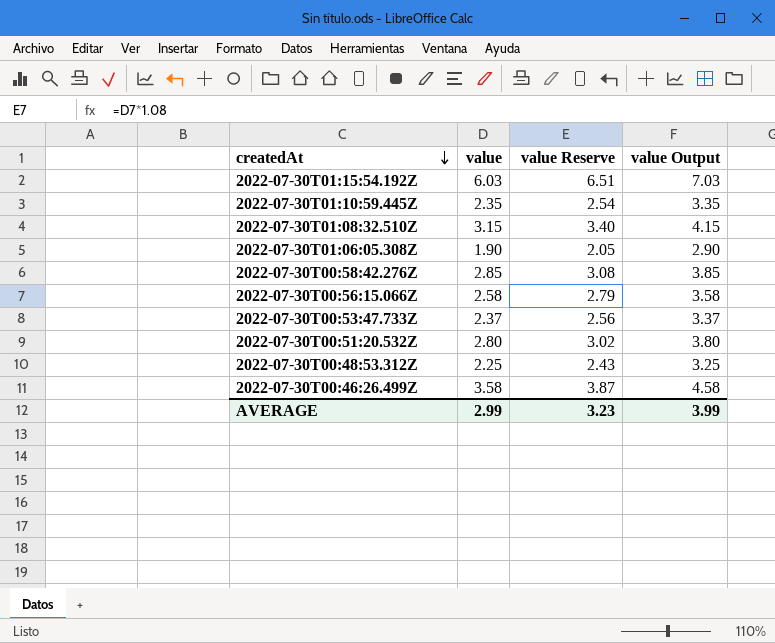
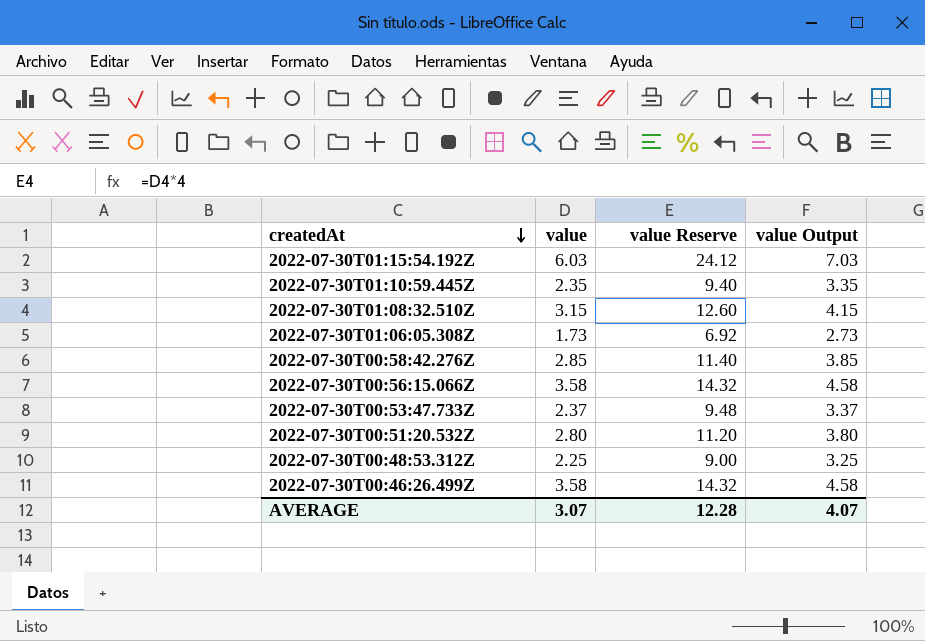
column value Reserve | formula: [value] * 1.08 -> [value] * 4
2022-07-30T01:06:05.308Z | value: 1.90 -> 1.73
2022-07-30T01:06:05.308Z | value Output: 2.90 -> 2.73
2022-07-30T00:56:15.066Z | value: 2.58 -> 3.58
2022-07-30T00:56:15.066Z | value Output: 3.58 -> 4.58
AVERAGE | value: 2.99 -> 3.07
AVERAGE | value Reserve: 3.23 -> 12.28
AVERAGE | value Output: 3.99 -> 4.07

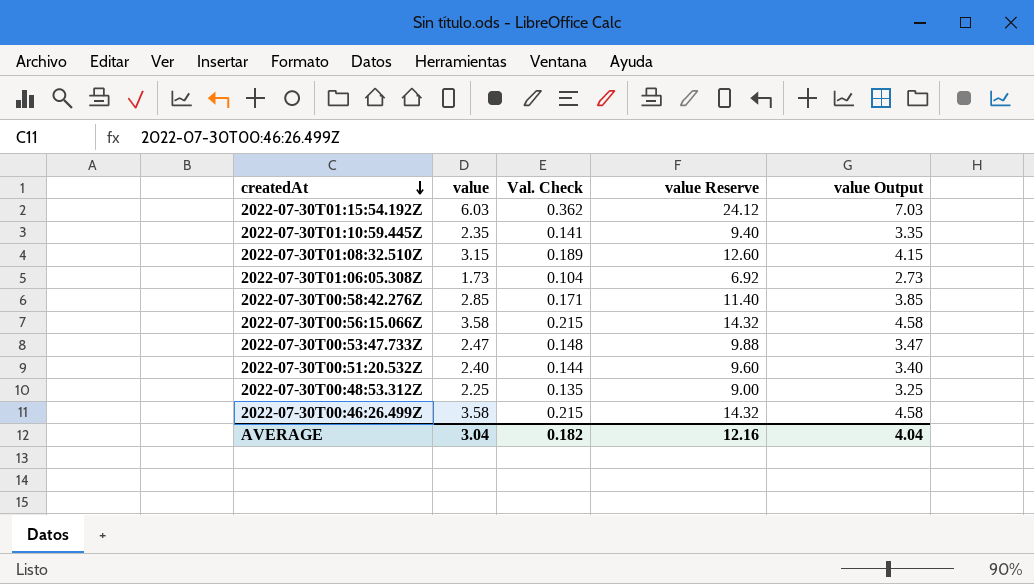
column Val. Check | formula: none -> [value] * 0.06
2022-07-30T00:53:47.733Z | value: 2.37 -> 2.47
2022-07-30T00:53:47.733Z | value Reserve: 9.48 -> 9.88
2022-07-30T00:53:47.733Z | value Output: 3.37 -> 3.47
2022-07-30T00:51:20.532Z | value: 2.80 -> 2.40
2022-07-30T00:51:20.532Z | value Reserve: 11.20 -> 9.60
2022-07-30T00:51:20.532Z | value Output: 3.80 -> 3.40
AVERAGE | value: 3.07 -> 3.04
AVERAGE | value Reserve: 12.28 -> 12.16
AVERAGE | value Output: 4.07 -> 4.04

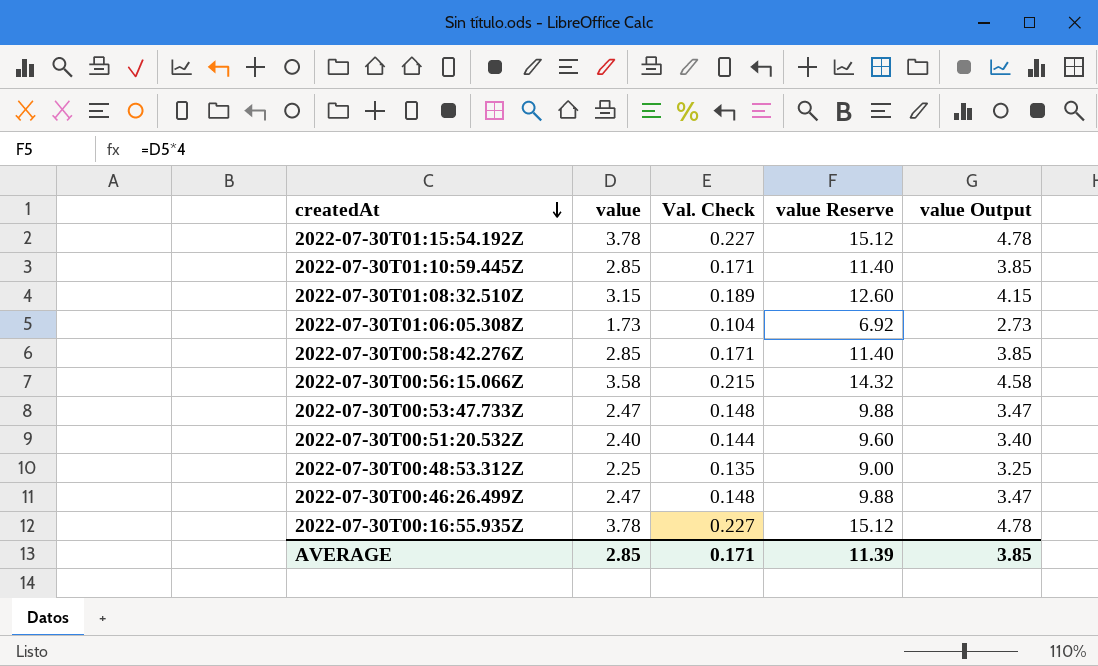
2022-07-30T01:15:54.192Z | value: 6.03 -> 3.78
2022-07-30T01:15:54.192Z | Val. Check: 0.362 -> 0.227
2022-07-30T01:15:54.192Z | value Reserve: 24.12 -> 15.12
2022-07-30T01:15:54.192Z | value Output: 7.03 -> 4.78
2022-07-30T01:10:59.445Z | value: 2.35 -> 2.85
2022-07-30T01:10:59.445Z | Val. Check: 0.141 -> 0.171
2022-07-30T01:10:59.445Z | value Reserve: 9.40 -> 11.40
2022-07-30T01:10:59.445Z | value Output: 3.35 -> 3.85
2022-07-30T00:46:26.499Z | value: 3.58 -> 2.47
2022-07-30T00:46:26.499Z | Val. Check: 0.215 -> 0.148
2022-07-30T00:46:26.499Z | value Reserve: 14.32 -> 9.88
2022-07-30T00:46:26.499Z | value Output: 4.58 -> 3.47
row 2022-07-30T00:16:55.935Z: none -> 3.78 | 0.227 | 15.12 | 4.78
AVERAGE | value: 3.04 -> 2.85
AVERAGE | Val. Check: 0.182 -> 0.171
AVERAGE | value Reserve: 12.16 -> 11.39
AVERAGE | value Output: 4.04 -> 3.85

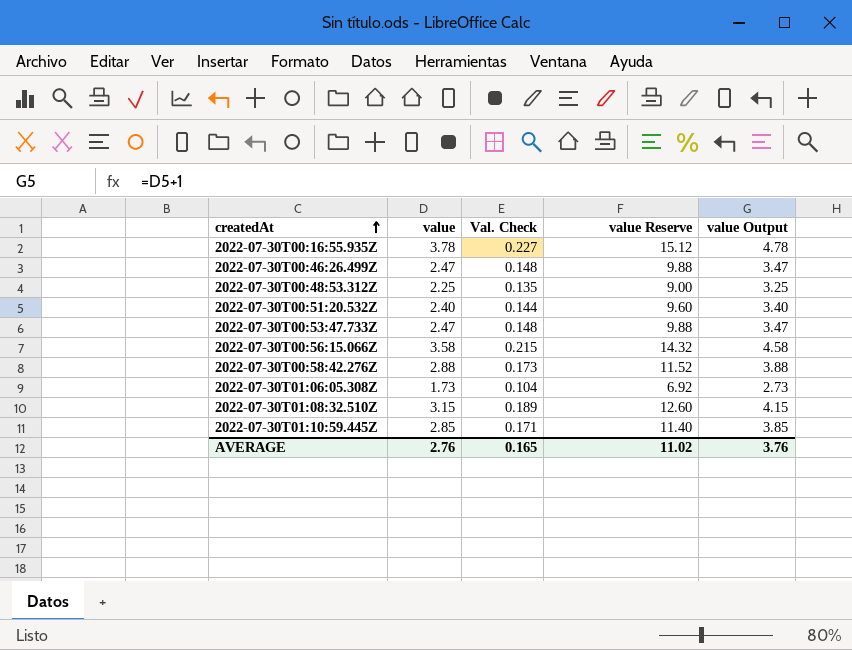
row order: createdAt descending -> createdAt ascending
row 2022-07-30T01:15:54.192Z: 3.78 | 0.227 | 15.12 | 4.78 -> none
2022-07-30T00:58:42.276Z | value: 2.85 -> 2.88
2022-07-30T00:58:42.276Z | Val. Check: 0.171 -> 0.173
2022-07-30T00:58:42.276Z | value Reserve: 11.40 -> 11.52
2022-07-30T00:58:42.276Z | value Output: 3.85 -> 3.88
AVERAGE | value: 2.85 -> 2.76
AVERAGE | Val. Check: 0.171 -> 0.165
AVERAGE | value Reserve: 11.39 -> 11.02
AVERAGE | value Output: 3.85 -> 3.76

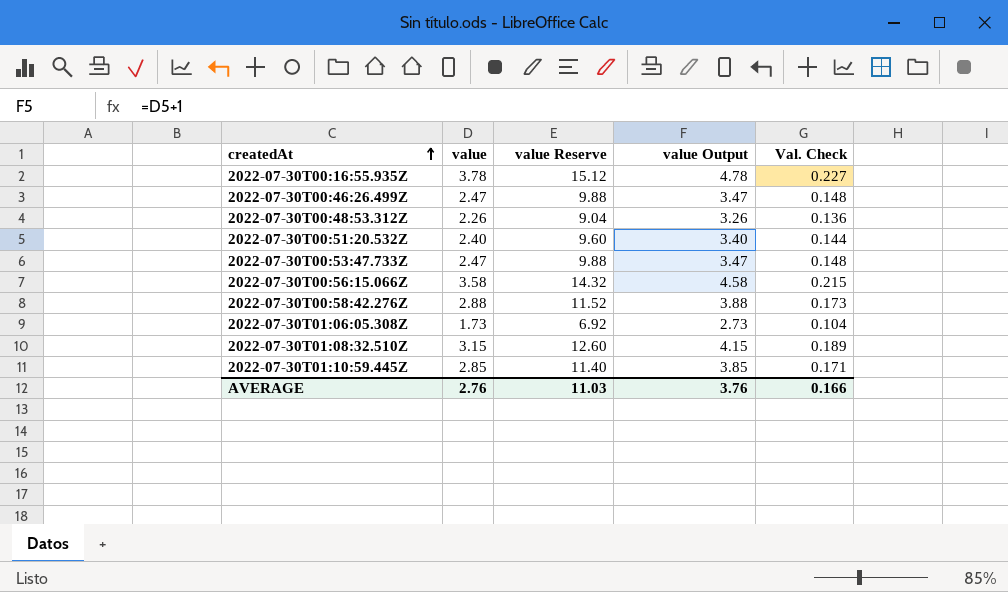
column Val. Check | position: 3 -> 5
2022-07-30T00:48:53.312Z | value: 2.25 -> 2.26
2022-07-30T00:48:53.312Z | value Reserve: 9.00 -> 9.04
2022-07-30T00:48:53.312Z | value Output: 3.25 -> 3.26
2022-07-30T00:48:53.312Z | Val. Check: 0.135 -> 0.136
AVERAGE | value Reserve: 11.02 -> 11.03
AVERAGE | Val. Check: 0.165 -> 0.166

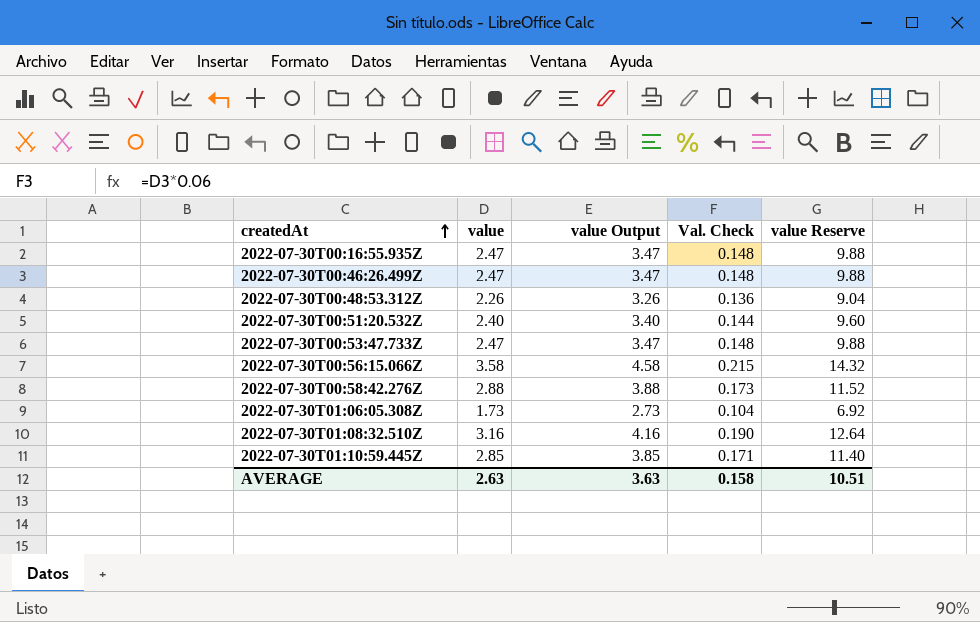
column value Reserve | position: 3 -> 5
2022-07-30T00:16:55.935Z | value: 3.78 -> 2.47
2022-07-30T00:16:55.935Z | value Output: 4.78 -> 3.47
2022-07-30T00:16:55.935Z | Val. Check: 0.227 -> 0.148
2022-07-30T00:16:55.935Z | value Reserve: 15.12 -> 9.88
2022-07-30T01:08:32.510Z | value: 3.15 -> 3.16
2022-07-30T01:08:32.510Z | value Output: 4.15 -> 4.16
2022-07-30T01:08:32.510Z | Val. Check: 0.189 -> 0.190
2022-07-30T01:08:32.510Z | value Reserve: 12.60 -> 12.64
AVERAGE | value: 2.76 -> 2.63
AVERAGE | value Output: 3.76 -> 3.63
AVERAGE | Val. Check: 0.166 -> 0.158
AVERAGE | value Reserve: 11.03 -> 10.51

